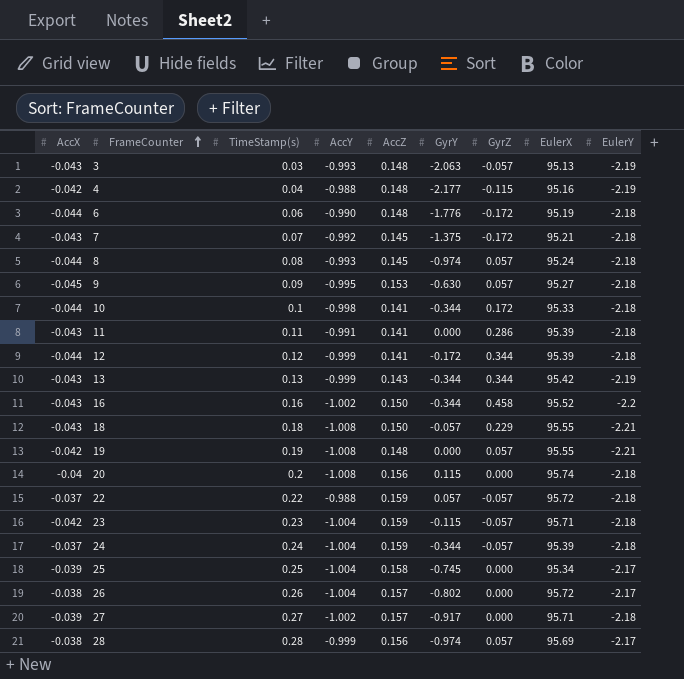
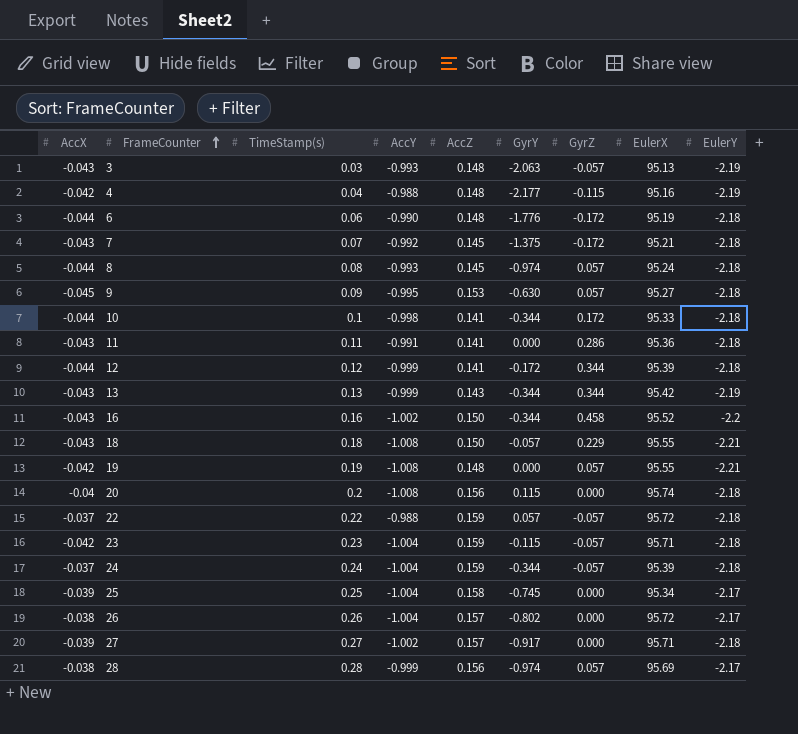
11 | EulerX: 95.39 -> 95.36

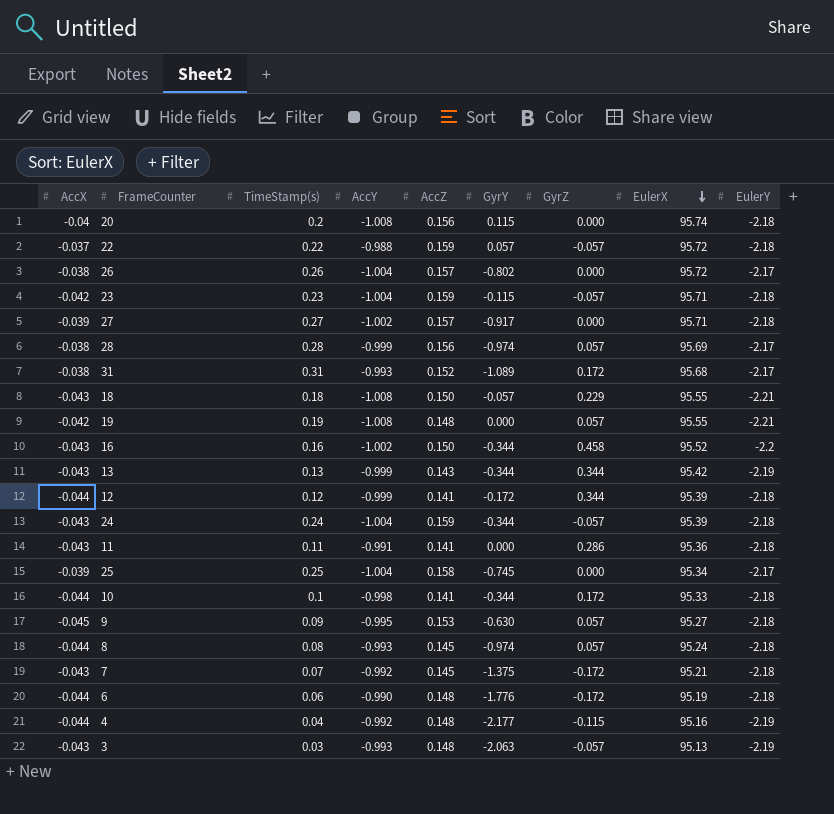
row order: FrameCounter ascending -> EulerX descending
row 31: none -> -0.038 | 0.31 | -0.993 | 0.152 | -1.089 | 0.172 | 95.68 | -2.17
24 | AccX: -0.037 -> -0.043
4 | AccX: -0.042 -> -0.044
4 | AccY: -0.988 -> -0.992

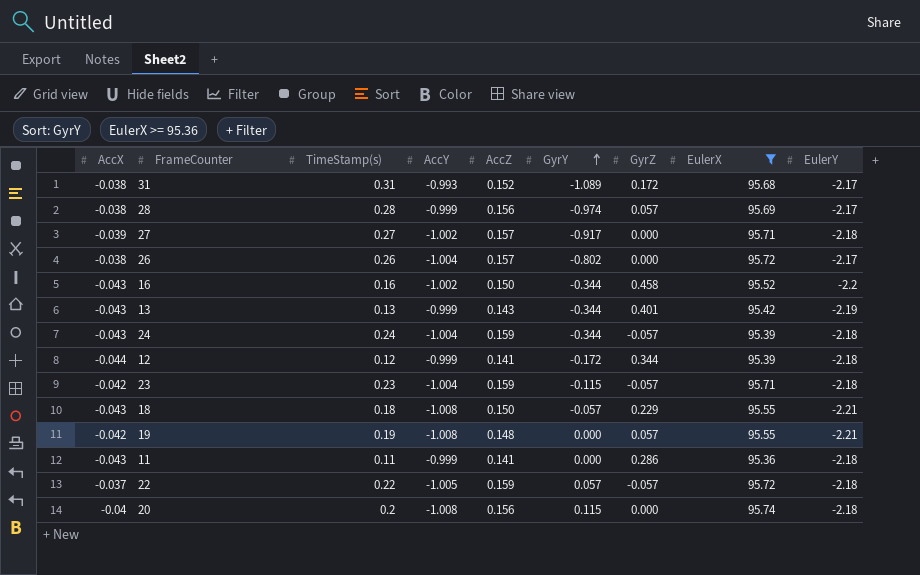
filter: none -> EulerX >= 95.36
row order: EulerX descending -> GyrY ascending
13 | GyrZ: 0.344 -> 0.401
11 | AccY: -0.991 -> -0.999
22 | AccY: -0.988 -> -1.005

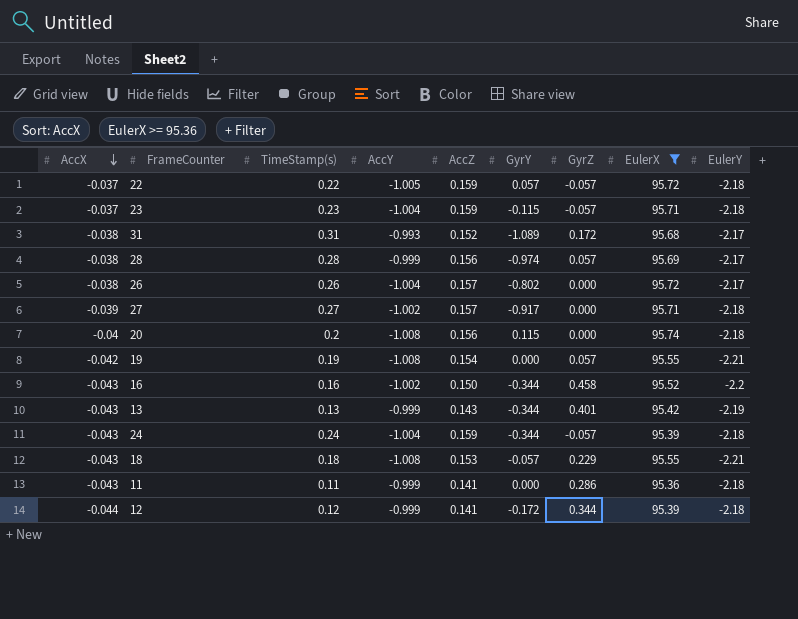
row order: GyrY ascending -> AccX descending
23 | AccX: -0.042 -> -0.037
19 | AccZ: 0.148 -> 0.154
18 | AccZ: 0.150 -> 0.153

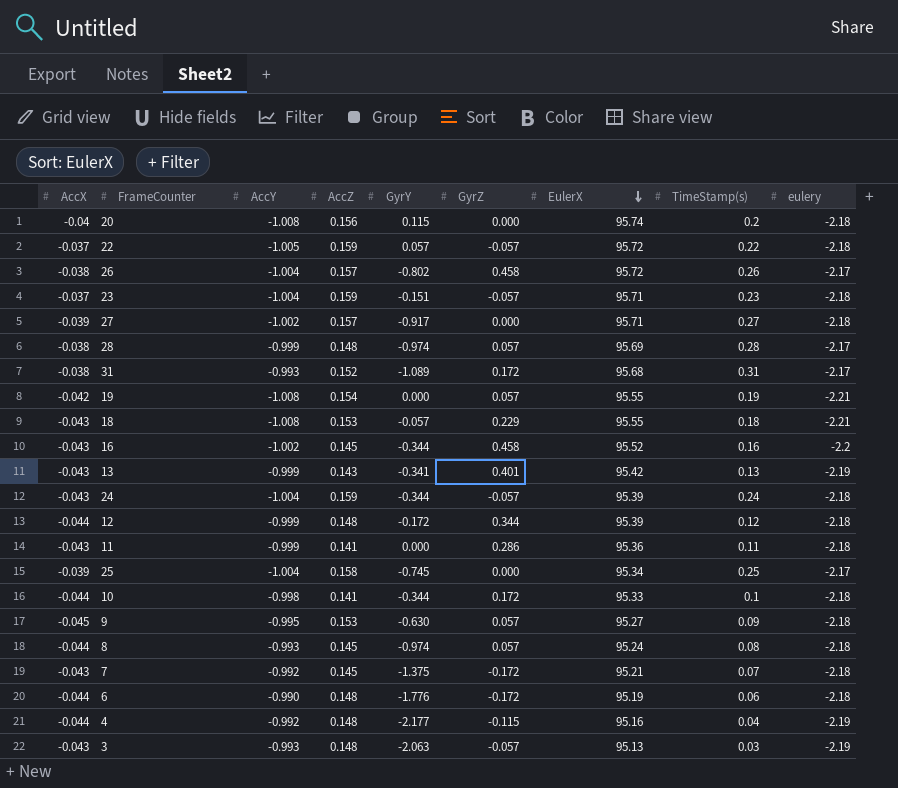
filter: EulerX >= 95.36 -> none
row order: AccX descending -> EulerX descending
column TimeStamp(s) | position: 3 -> 8
column name: EulerY -> eulery
26 | GyrZ: 0.000 -> 0.458
23 | GyrY: -0.115 -> -0.151
28 | AccZ: 0.156 -> 0.148
16 | AccZ: 0.150 -> 0.145
13 | GyrY: -0.344 -> -0.341
12 | AccZ: 0.141 -> 0.148

